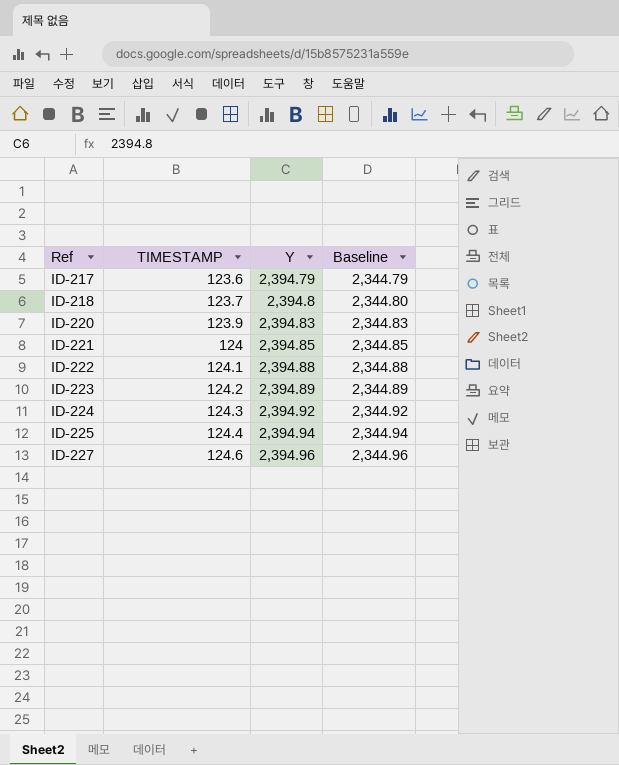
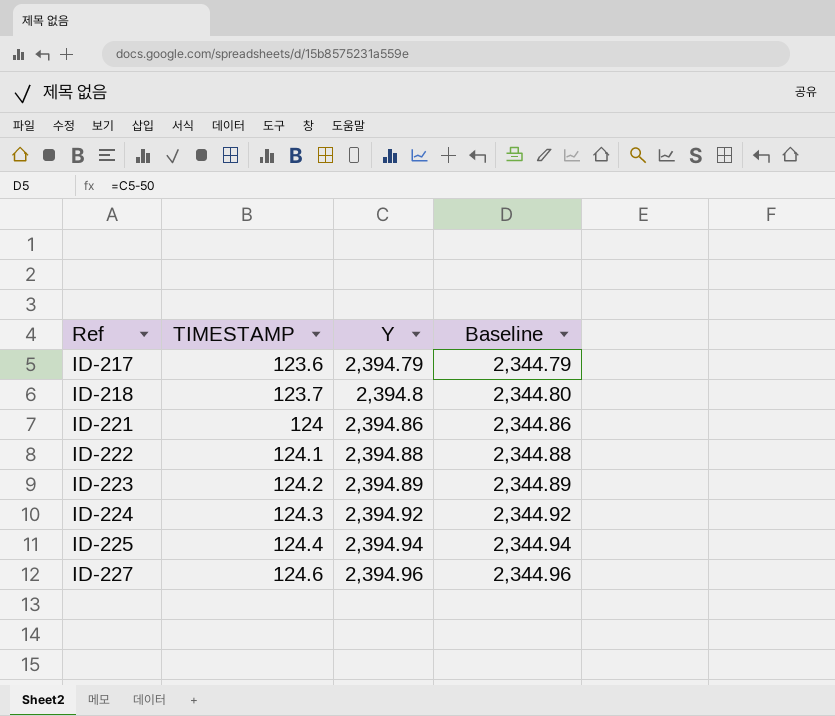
row ID-220: 123.9 | 2,394.83 | 2,344.83 -> none
ID-221 | Y: 2,394.85 -> 2,394.86
ID-221 | Baseline: 2,344.85 -> 2,344.86

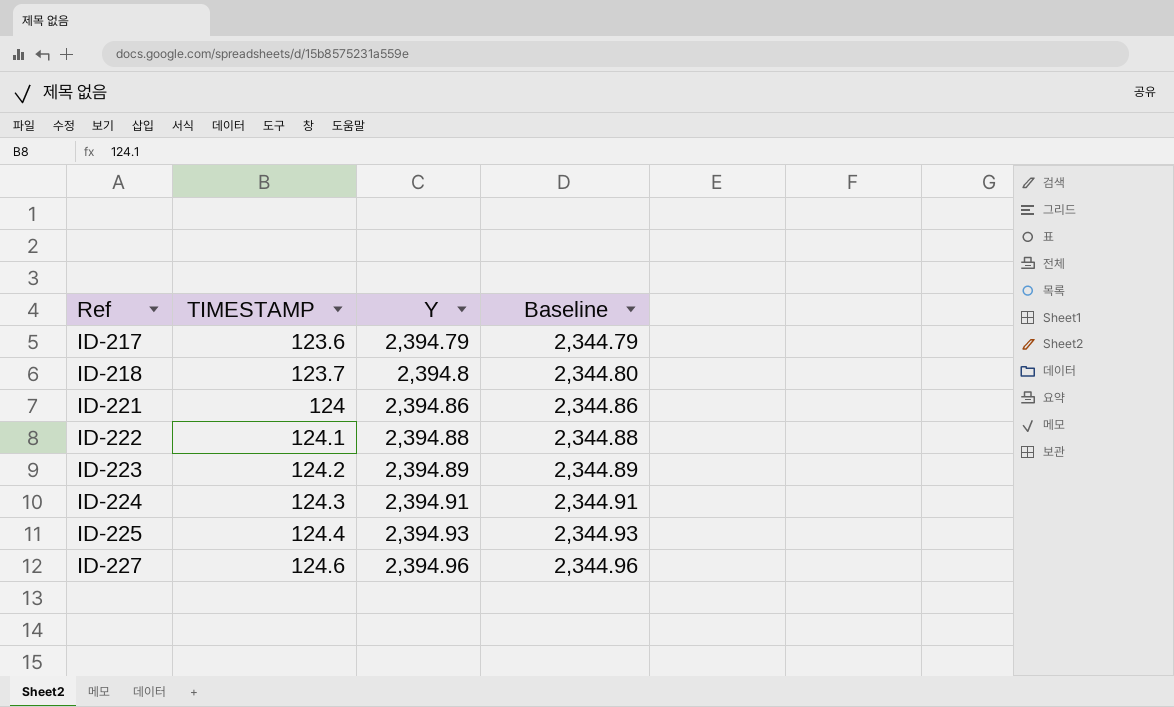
ID-224 | Y: 2,394.92 -> 2,394.91
ID-224 | Baseline: 2,344.92 -> 2,344.91
ID-225 | Y: 2,394.94 -> 2,394.93
ID-225 | Baseline: 2,344.94 -> 2,344.93

